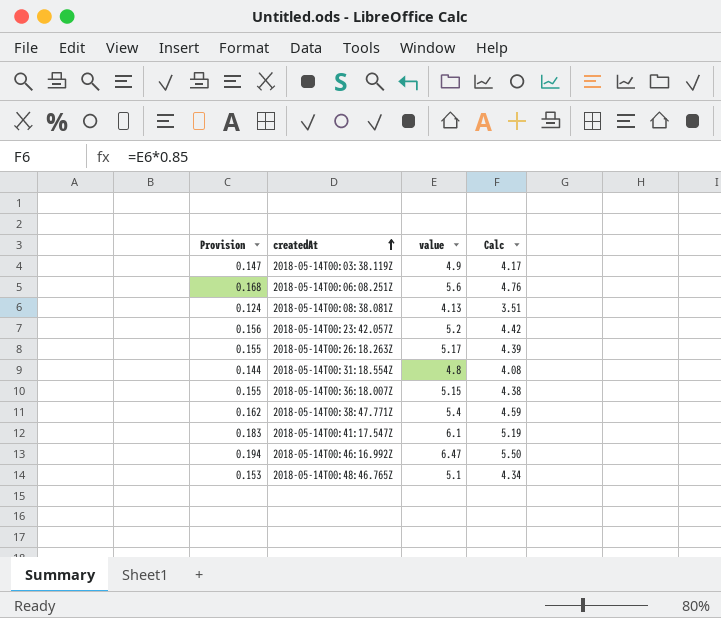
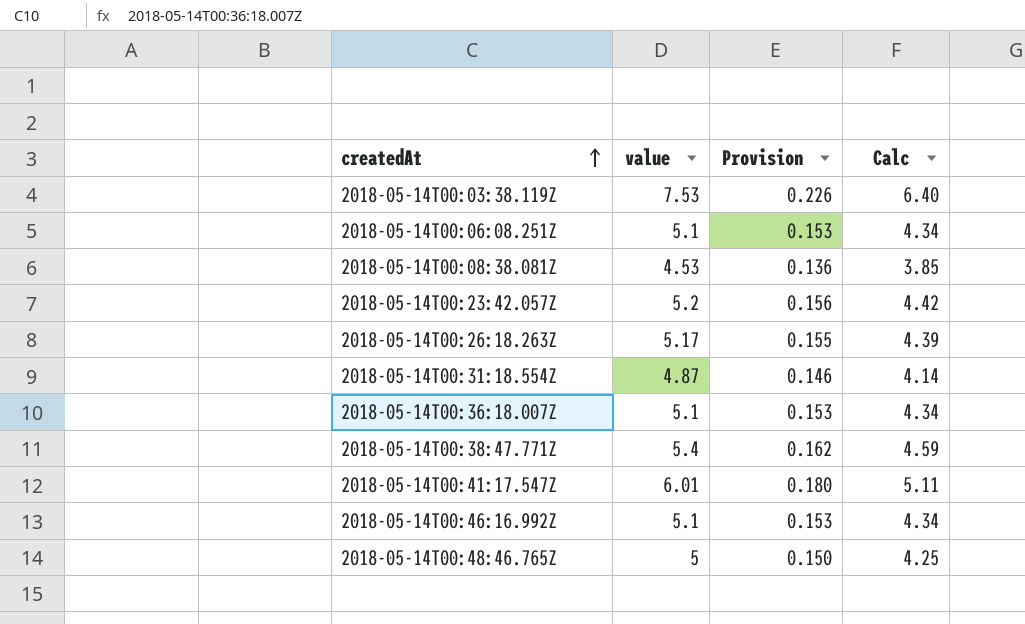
column Provision | position: 1 -> 3
2018-05-14T00:03:38.119Z | value: 4.9 -> 7.53
2018-05-14T00:03:38.119Z | Provision: 0.147 -> 0.226
2018-05-14T00:03:38.119Z | Calc: 4.17 -> 6.40
2018-05-14T00:06:08.251Z | value: 5.6 -> 5.1
2018-05-14T00:06:08.251Z | Provision: 0.168 -> 0.153
2018-05-14T00:06:08.251Z | Calc: 4.76 -> 4.34
2018-05-14T00:08:38.081Z | value: 4.13 -> 4.53
2018-05-14T00:08:38.081Z | Provision: 0.124 -> 0.136
2018-05-14T00:08:38.081Z | Calc: 3.51 -> 3.85
2018-05-14T00:31:18.554Z | value: 4.8 -> 4.87
2018-05-14T00:31:18.554Z | Provision: 0.144 -> 0.146
2018-05-14T00:31:18.554Z | Calc: 4.08 -> 4.14
2018-05-14T00:36:18.007Z | value: 5.15 -> 5.1
2018-05-14T00:36:18.007Z | Provision: 0.155 -> 0.153
2018-05-14T00:36:18.007Z | Calc: 4.38 -> 4.34
2018-05-14T00:41:17.547Z | value: 6.1 -> 6.01
2018-05-14T00:41:17.547Z | Provision: 0.183 -> 0.180
2018-05-14T00:41:17.547Z | Calc: 5.19 -> 5.11
2018-05-14T00:46:16.992Z | value: 6.47 -> 5.1
2018-05-14T00:46:16.992Z | Provision: 0.194 -> 0.153
2018-05-14T00:46:16.992Z | Calc: 5.50 -> 4.34
2018-05-14T00:48:46.765Z | value: 5.1 -> 5
2018-05-14T00:48:46.765Z | Provision: 0.153 -> 0.150
2018-05-14T00:48:46.765Z | Calc: 4.34 -> 4.25

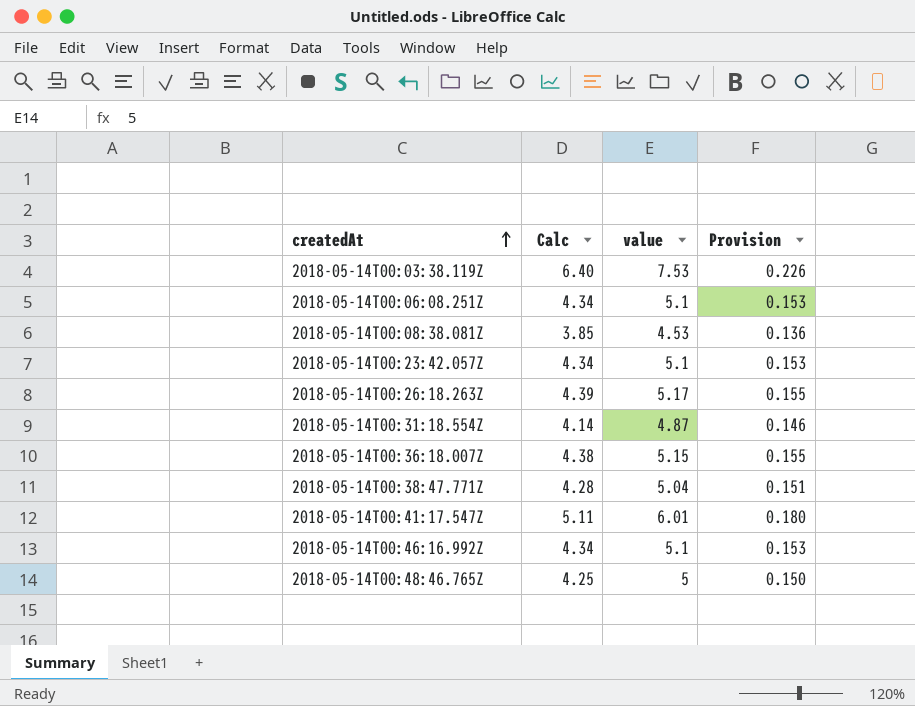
column Calc | position: 4 -> 2
2018-05-14T00:23:42.057Z | Calc: 4.42 -> 4.34
2018-05-14T00:23:42.057Z | value: 5.2 -> 5.1
2018-05-14T00:23:42.057Z | Provision: 0.156 -> 0.153
2018-05-14T00:36:18.007Z | Calc: 4.34 -> 4.38
2018-05-14T00:36:18.007Z | value: 5.1 -> 5.15
2018-05-14T00:36:18.007Z | Provision: 0.153 -> 0.155
2018-05-14T00:38:47.771Z | Calc: 4.59 -> 4.28
2018-05-14T00:38:47.771Z | value: 5.4 -> 5.04
2018-05-14T00:38:47.771Z | Provision: 0.162 -> 0.151

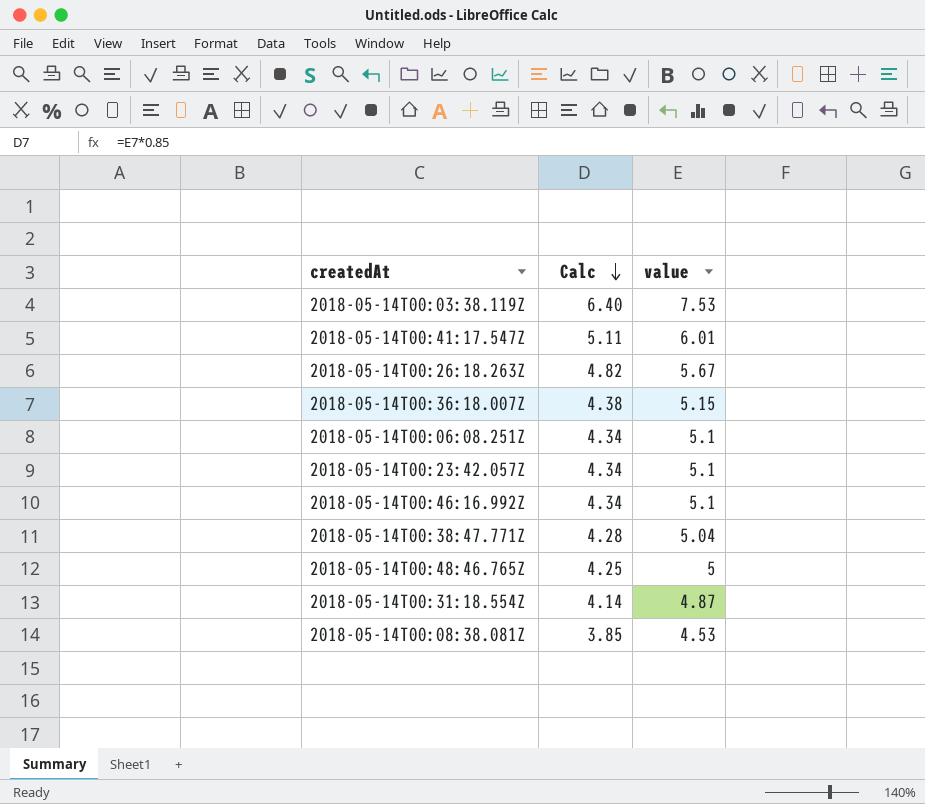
row order: createdAt ascending -> Calc descending
column Provision | formula: [value] * 0.03 -> none
2018-05-14T00:26:18.263Z | Calc: 4.39 -> 4.82
2018-05-14T00:26:18.263Z | value: 5.17 -> 5.67

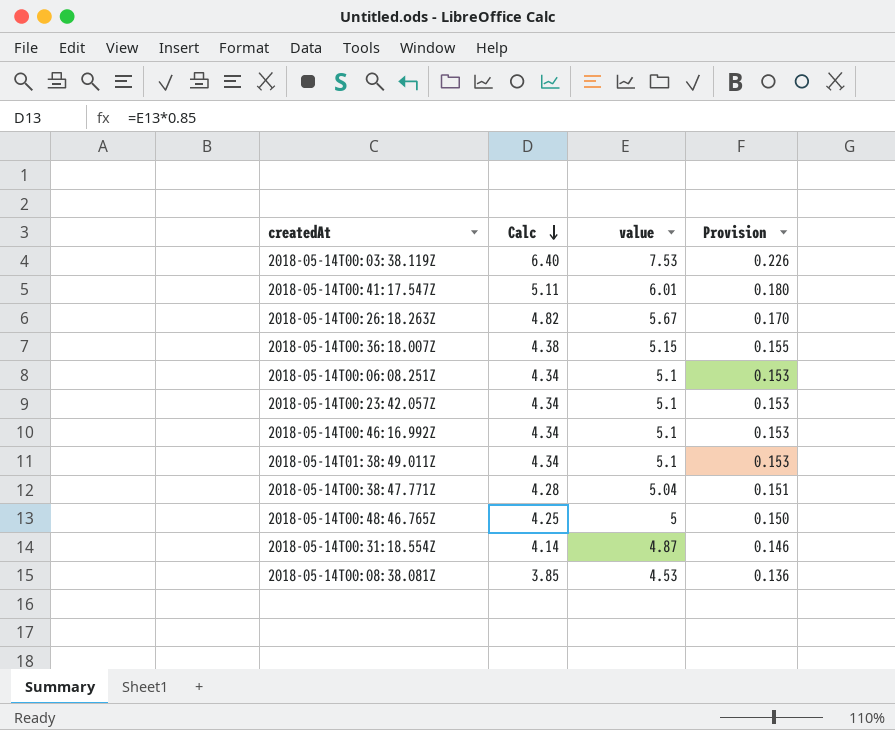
column Provision | formula: none -> [value] * 0.03
row 2018-05-14T01:38:49.011Z: none -> 4.34 | 5.1 | 0.153

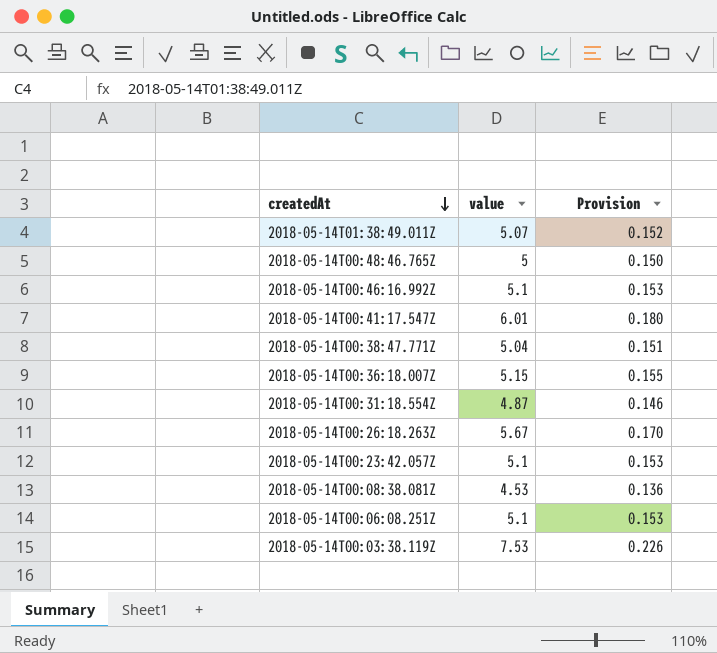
row order: Calc descending -> createdAt descending
column Calc | formula: [value] * 0.85 -> none
2018-05-14T01:38:49.011Z | value: 5.1 -> 5.07
2018-05-14T01:38:49.011Z | Provision: 0.153 -> 0.152

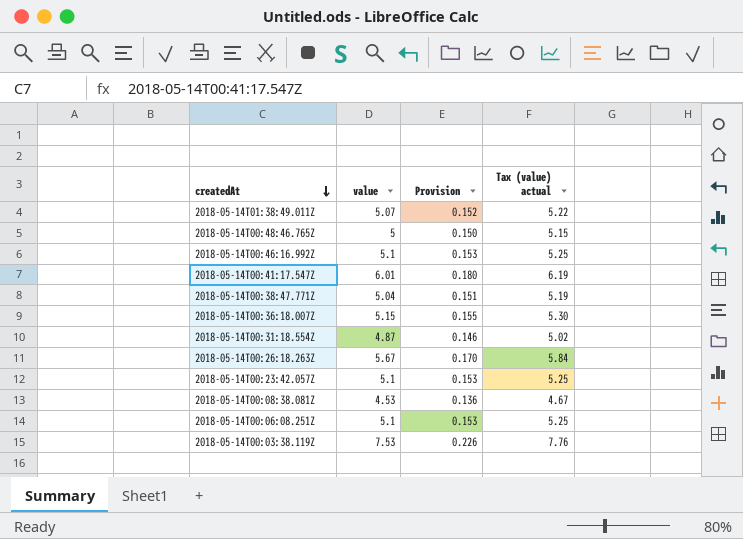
column Tax (value) actual | formula: none -> [value] * 1.03

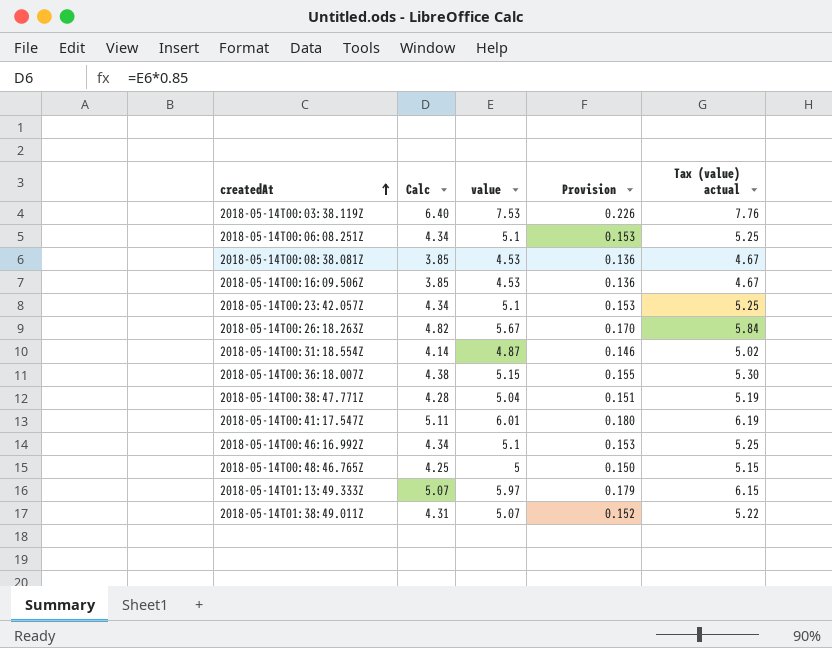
row order: createdAt descending -> createdAt ascending
column Calc | formula: none -> [value] * 0.85
row 2018-05-14T00:16:09.506Z: none -> 3.85 | 4.53 | 0.136 | 4.67
row 2018-05-14T01:13:49.333Z: none -> 5.07 | 5.97 | 0.179 | 6.15

